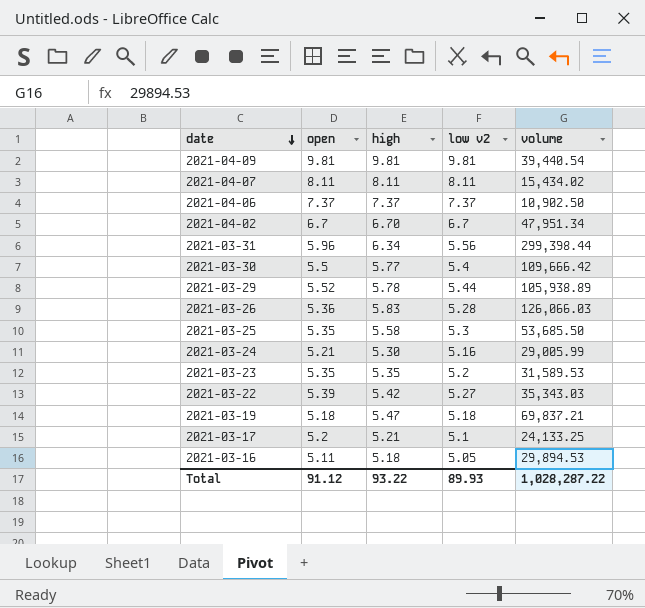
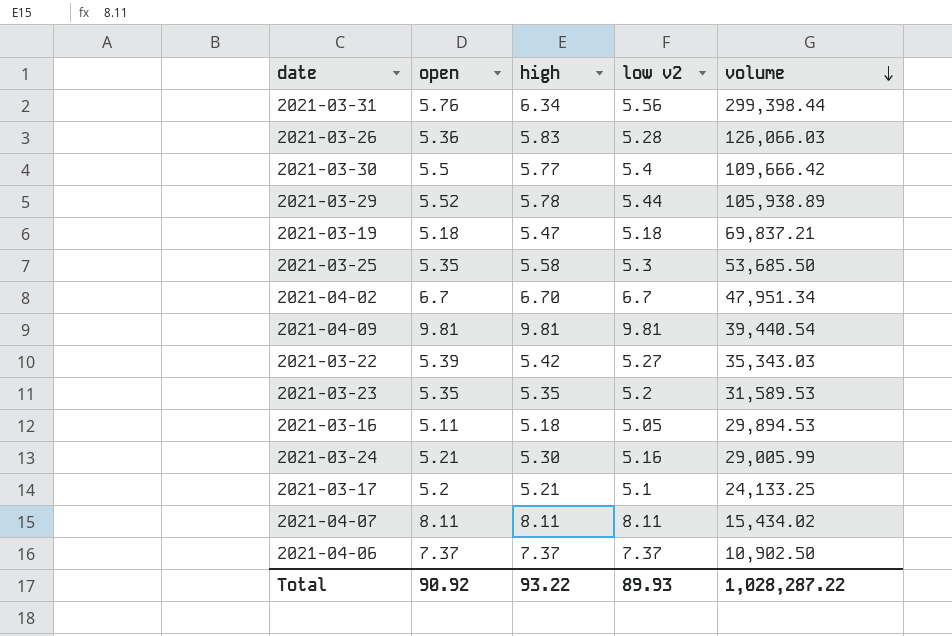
row order: date descending -> volume descending
2021-03-31 | open: 5.96 -> 5.76
Total | open: 91.12 -> 90.92

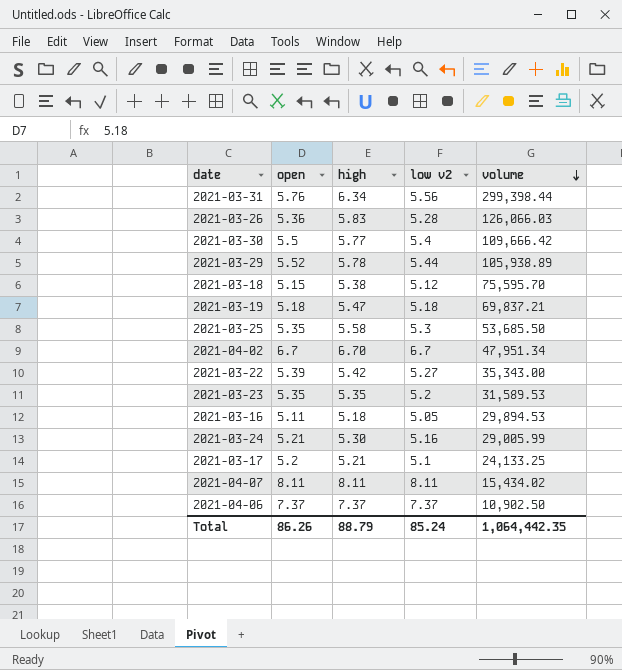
row 2021-04-09: 9.81 | 9.81 | 9.81 | 39,440.54 -> none
row 2021-03-18: none -> 5.15 | 5.38 | 5.12 | 75,595.70
2021-03-22 | volume: 35,343.03 -> 35,343.00
Total | open: 90.92 -> 86.26
Total | high: 93.22 -> 88.79
Total | low v2: 89.93 -> 85.24
Total | volume: 1,028,287.22 -> 1,064,442.35

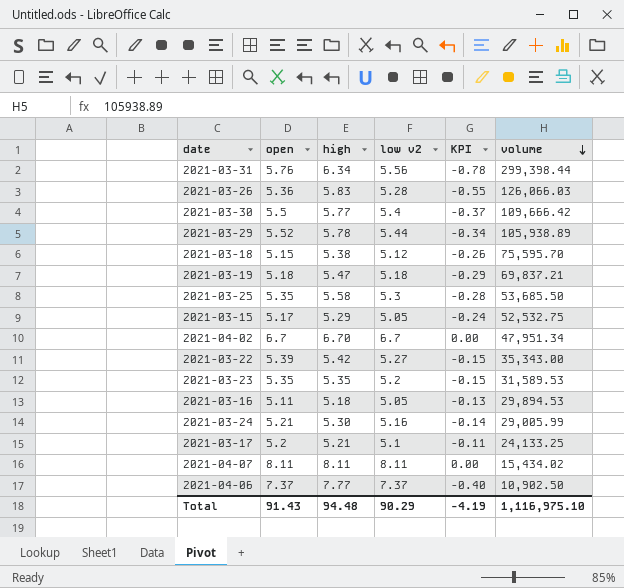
column KPI | formula: none -> [low v2] - [high]
row 2021-03-15: none -> 5.17 | 5.29 | 5.05 | -0.24 | 52,532.75
2021-04-06 | high: 7.37 -> 7.77
Total | open: 86.26 -> 91.43
Total | high: 88.79 -> 94.48
Total | low v2: 85.24 -> 90.29
Total | volume: 1,064,442.35 -> 1,116,975.10

